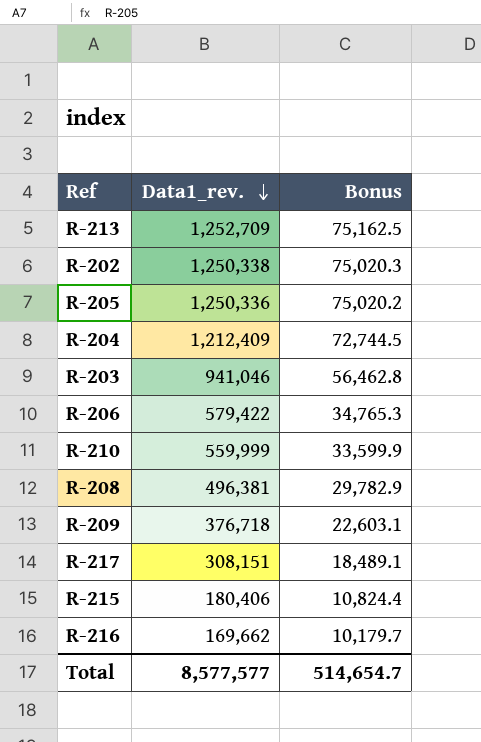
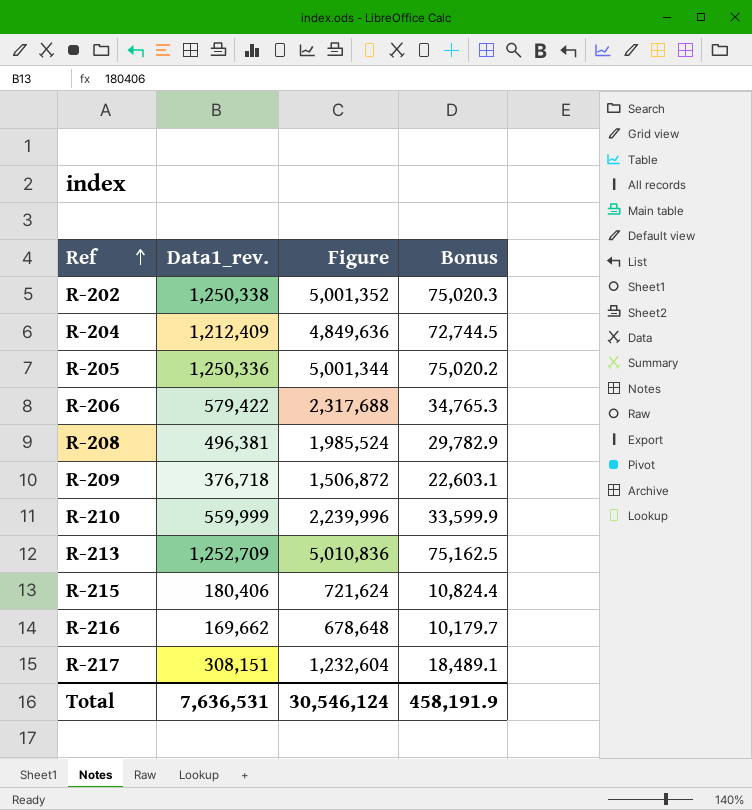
row order: Data1_rev. descending -> Ref ascending
column Figure | formula: none -> [Data1_rev.] * 4
row R-203: 941,046 | 56,462.8 -> none
Total | Data1_rev.: 8,577,577 -> 7,636,531
Total | Bonus: 514,654.7 -> 458,191.9

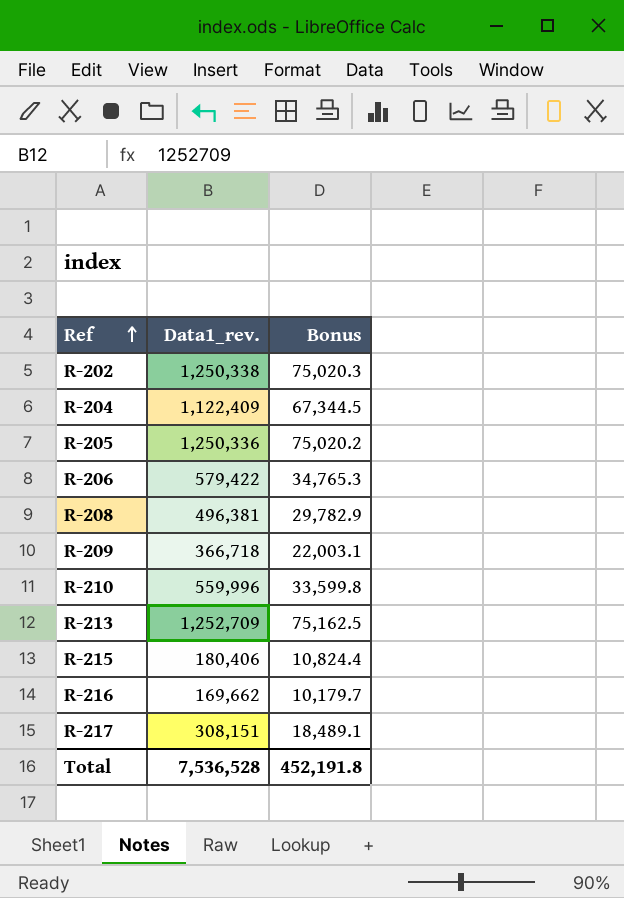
column Figure | formula: [Data1_rev.] * 4 -> none
R-204 | Data1_rev.: 1,212,409 -> 1,122,409
R-204 | Bonus: 72,744.5 -> 67,344.5
R-209 | Data1_rev.: 376,718 -> 366,718
R-209 | Bonus: 22,603.1 -> 22,003.1
R-210 | Data1_rev.: 559,999 -> 559,996
R-210 | Bonus: 33,599.9 -> 33,599.8
Total | Data1_rev.: 7,636,531 -> 7,536,528
Total | Bonus: 458,191.9 -> 452,191.8

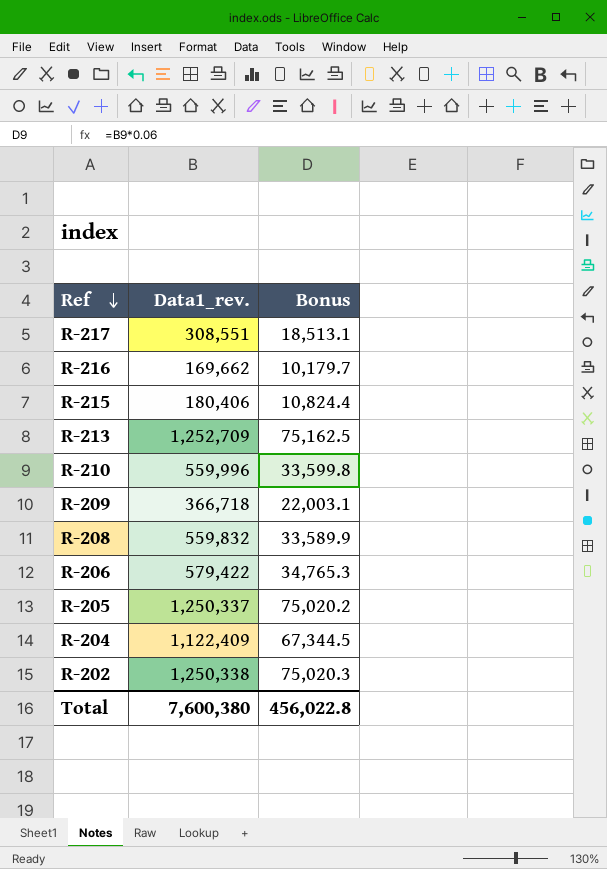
row order: Ref ascending -> Ref descending
R-217 | Data1_rev.: 308,151 -> 308,551
R-217 | Bonus: 18,489.1 -> 18,513.1
R-208 | Data1_rev.: 496,381 -> 559,832
R-208 | Bonus: 29,782.9 -> 33,589.9
R-205 | Data1_rev.: 1,250,336 -> 1,250,337
Total | Data1_rev.: 7,536,528 -> 7,600,380
Total | Bonus: 452,191.8 -> 456,022.8

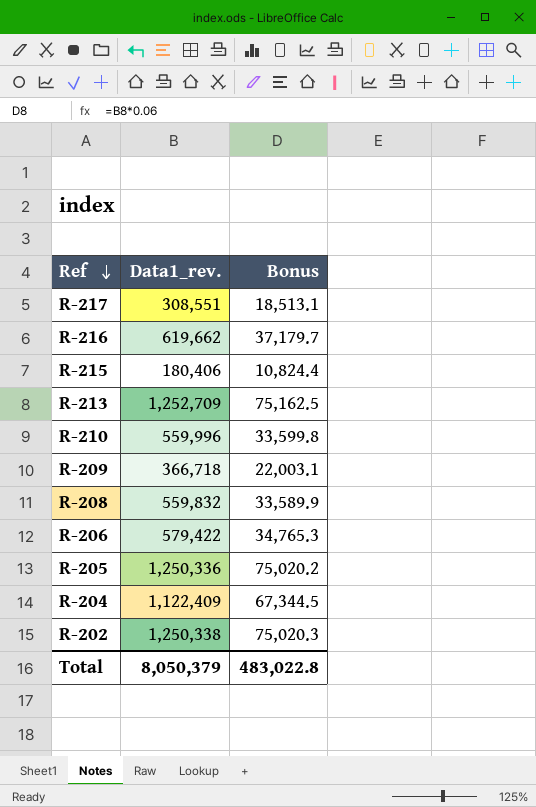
R-216 | Data1_rev.: 169,662 -> 619,662
R-216 | Bonus: 10,179.7 -> 37,179.7
R-205 | Data1_rev.: 1,250,337 -> 1,250,336
Total | Data1_rev.: 7,600,380 -> 8,050,379
Total | Bonus: 456,022.8 -> 483,022.8

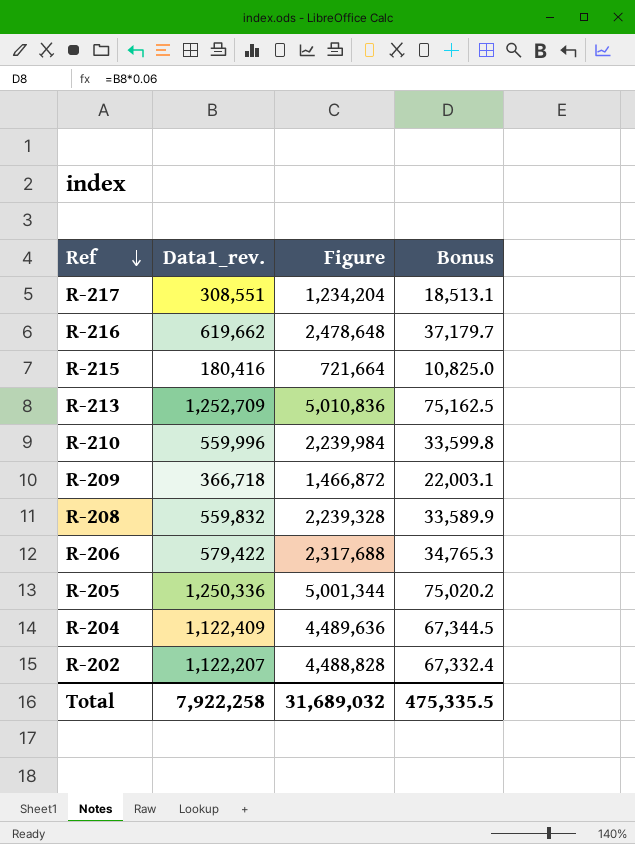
column Figure | formula: none -> [Data1_rev.] * 4
R-215 | Data1_rev.: 180,406 -> 180,416
R-215 | Bonus: 10,824.4 -> 10,825.0
R-202 | Data1_rev.: 1,250,338 -> 1,122,207
R-202 | Bonus: 75,020.3 -> 67,332.4
Total | Data1_rev.: 8,050,379 -> 7,922,258
Total | Bonus: 483,022.8 -> 475,335.5

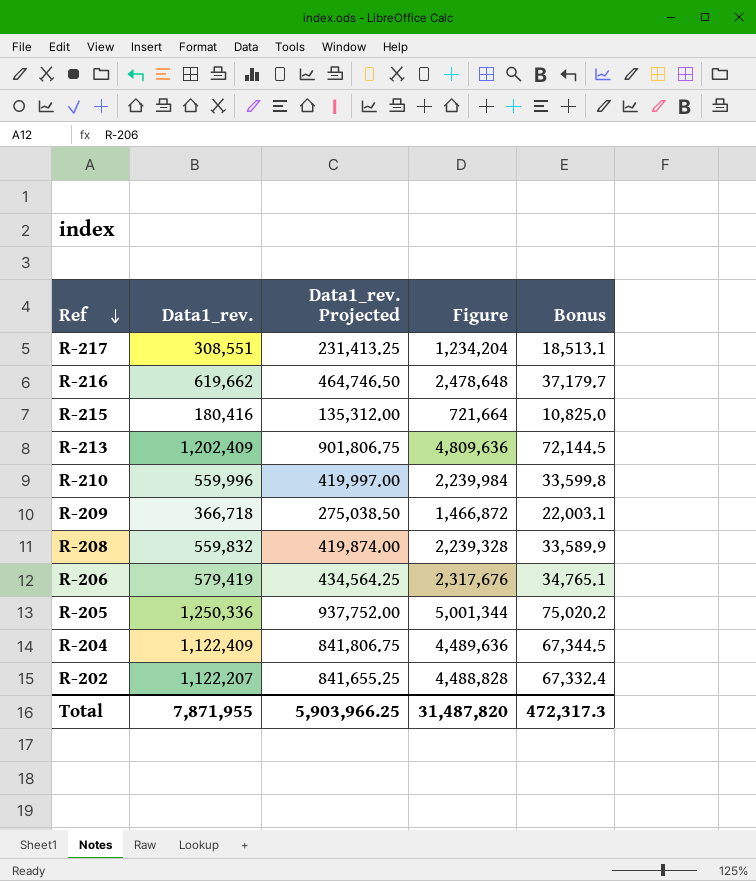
column Data1_rev. Projected | formula: none -> [Data1_rev.] * 0.75
R-213 | Data1_rev.: 1,252,709 -> 1,202,409
R-213 | Figure: 5,010,836 -> 4,809,636
R-213 | Bonus: 75,162.5 -> 72,144.5
R-206 | Data1_rev.: 579,422 -> 579,419
R-206 | Figure: 2,317,688 -> 2,317,676
R-206 | Bonus: 34,765.3 -> 34,765.1
Total | Data1_rev.: 7,922,258 -> 7,871,955
Total | Figure: 31,689,032 -> 31,487,820
Total | Bonus: 475,335.5 -> 472,317.3

